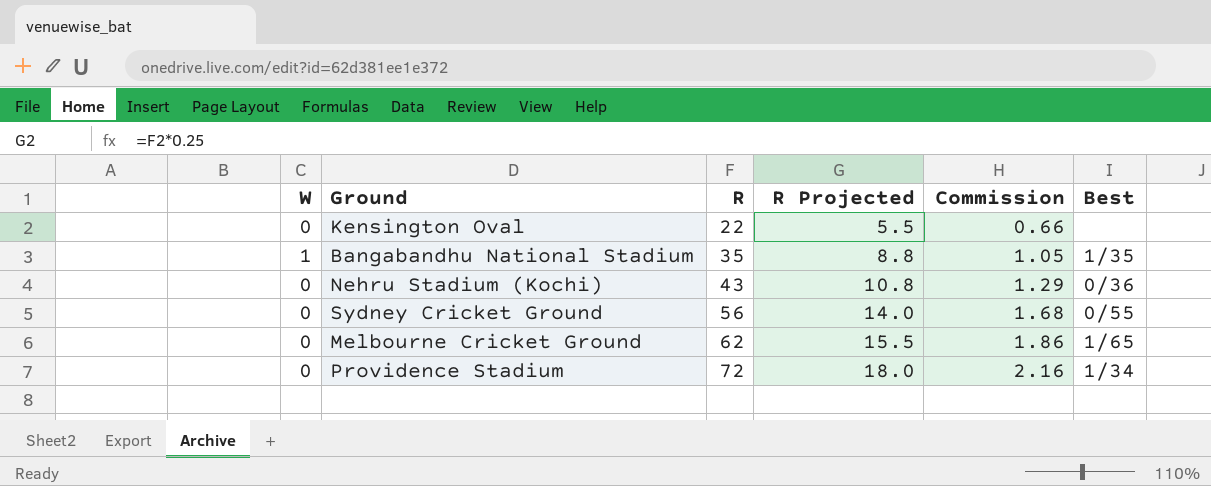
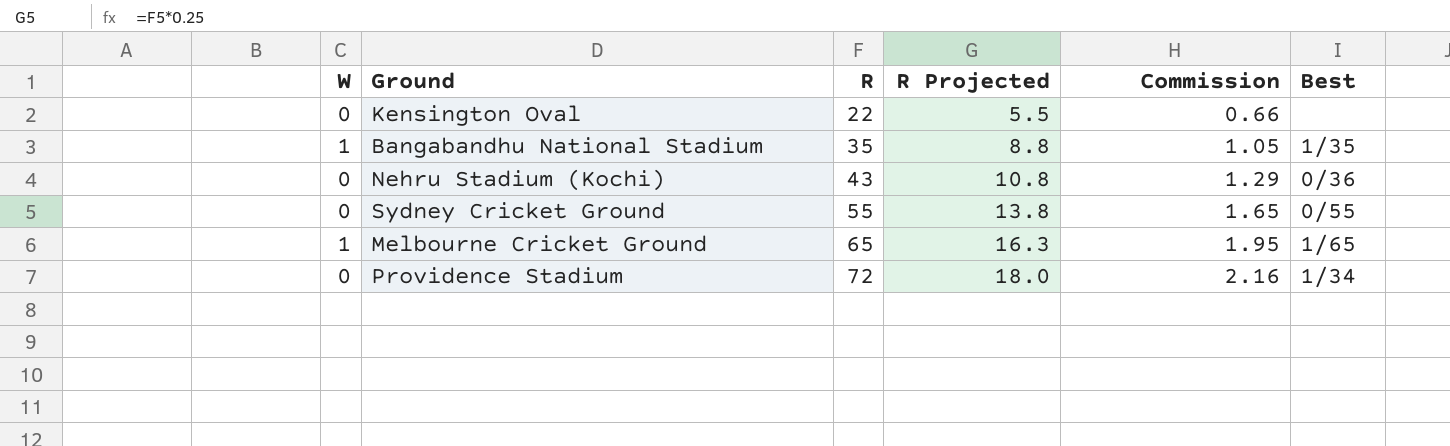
Sydney Cricket Ground | R: 56 -> 55
Sydney Cricket Ground | R Projected: 14.0 -> 13.8
Sydney Cricket Ground | Commission: 1.68 -> 1.65
Melbourne Cricket Ground | W: 0 -> 1
Melbourne Cricket Ground | R: 62 -> 65
Melbourne Cricket Ground | R Projected: 15.5 -> 16.3
Melbourne Cricket Ground | Commission: 1.86 -> 1.95

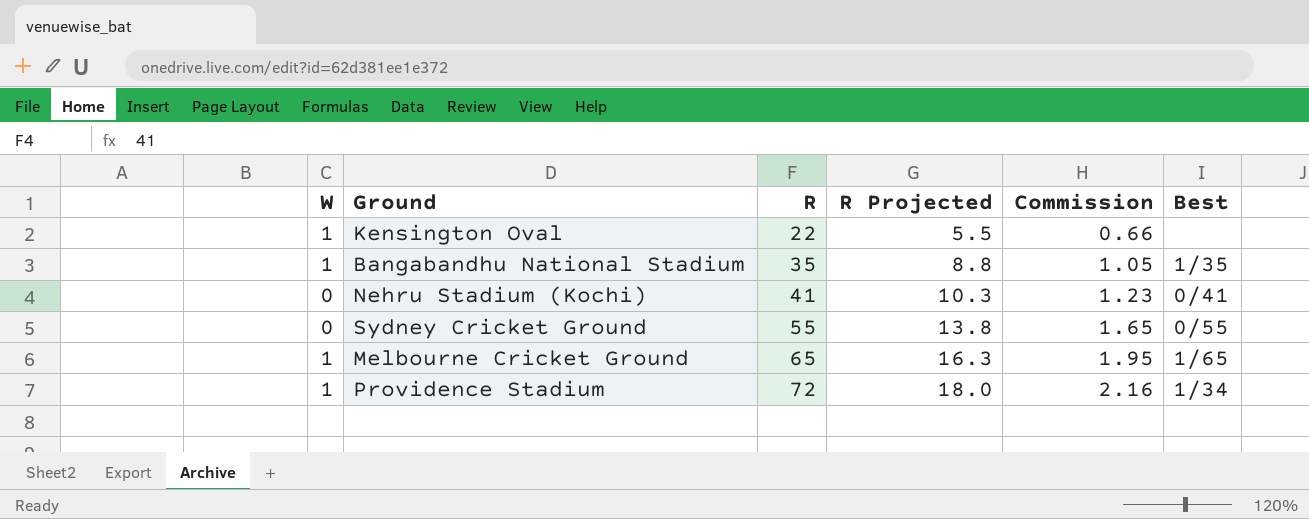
Kensington Oval | W: 0 -> 1
Nehru Stadium (Kochi) | R: 43 -> 41
Nehru Stadium (Kochi) | R Projected: 10.8 -> 10.3
Nehru Stadium (Kochi) | Commission: 1.29 -> 1.23
Nehru Stadium (Kochi) | Best: 0/36 -> 0/41
Providence Stadium | W: 0 -> 1

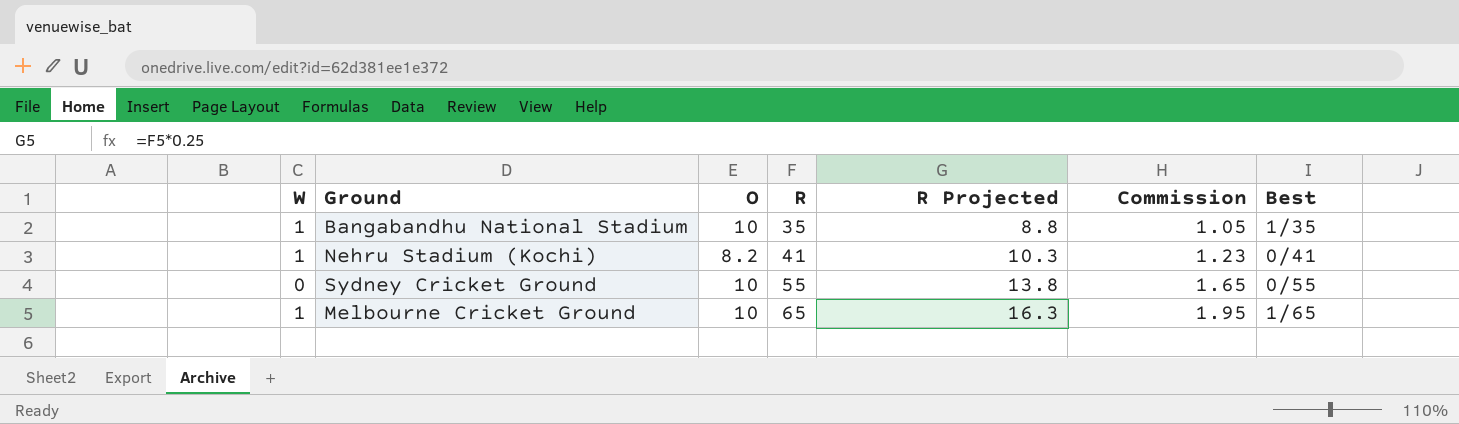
column O | position: none -> 3
row Kensington Oval: 1 | 22 | 5.5 | 0.66 | none -> none
row Providence Stadium: 1 | 72 | 18.0 | 2.16 | 1/34 -> none
Nehru Stadium (Kochi) | W: 0 -> 1

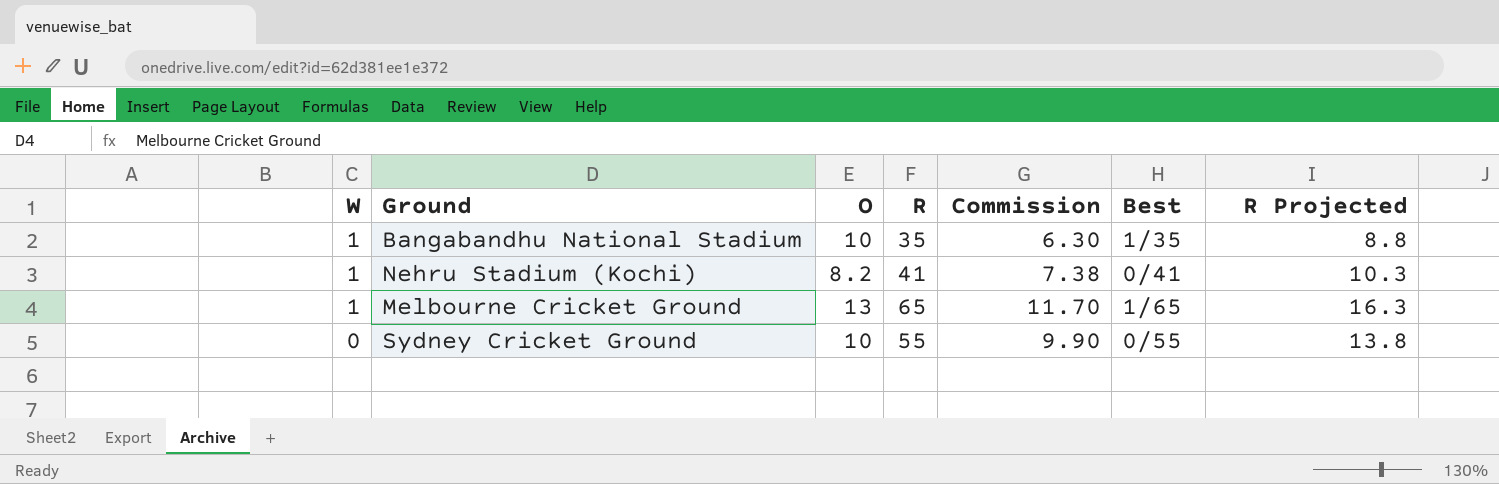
row order: R ascending -> W descending
column Commission | formula: [R] * 0.03 -> [R] * 0.18
column R Projected | position: 5 -> 7
Melbourne Cricket Ground | O: 10 -> 13

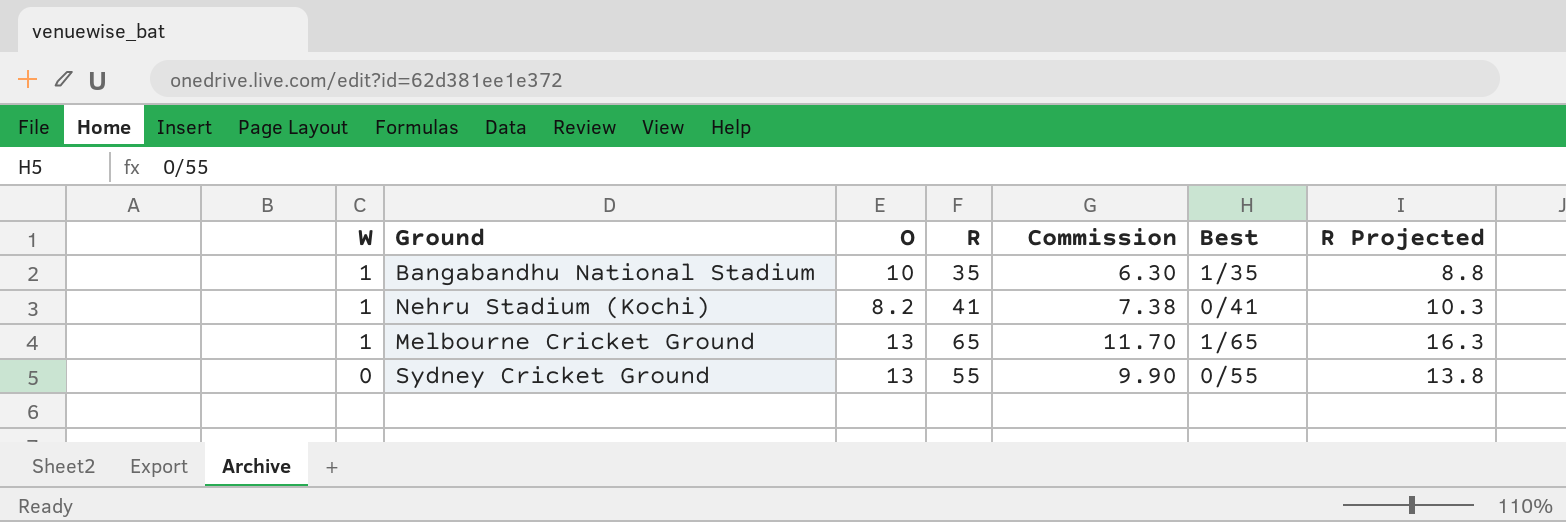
Sydney Cricket Ground | O: 10 -> 13

